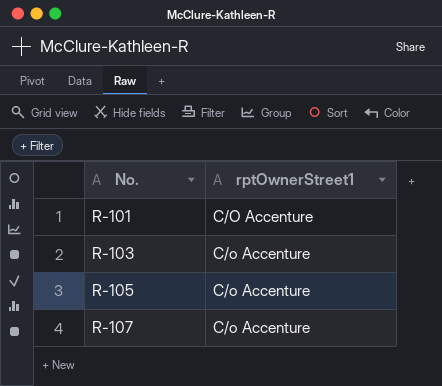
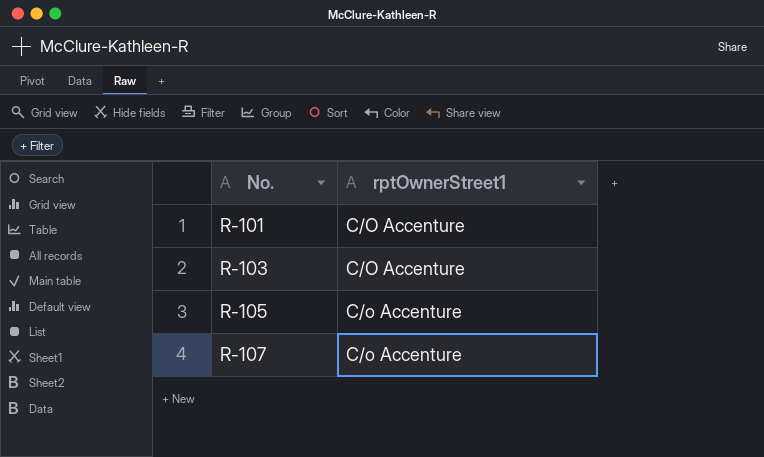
R-103 | rptOwnerStreet1: C/o Accenture -> C/O Accenture

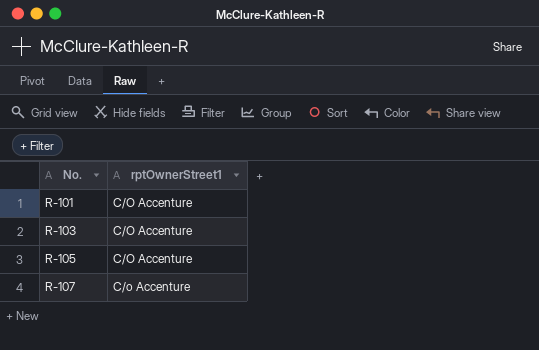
R-105 | rptOwnerStreet1: C/o Accenture -> C/O Accenture

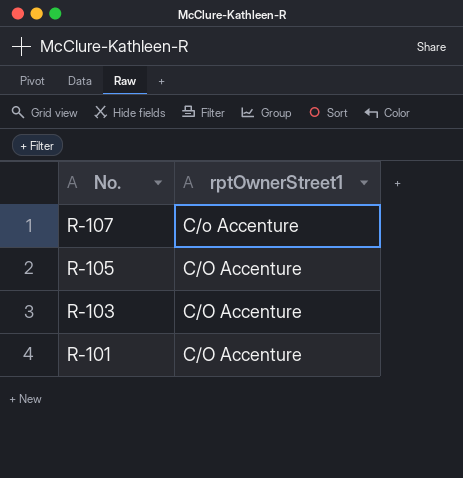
row order: No. ascending -> No. descending

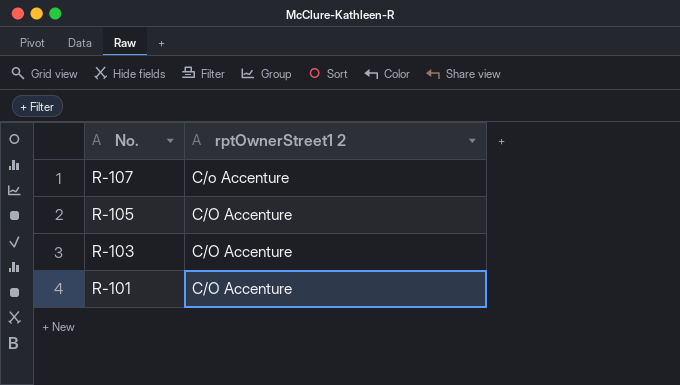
column name: rptOwnerStreet1 -> rptOwnerStreet1 2

